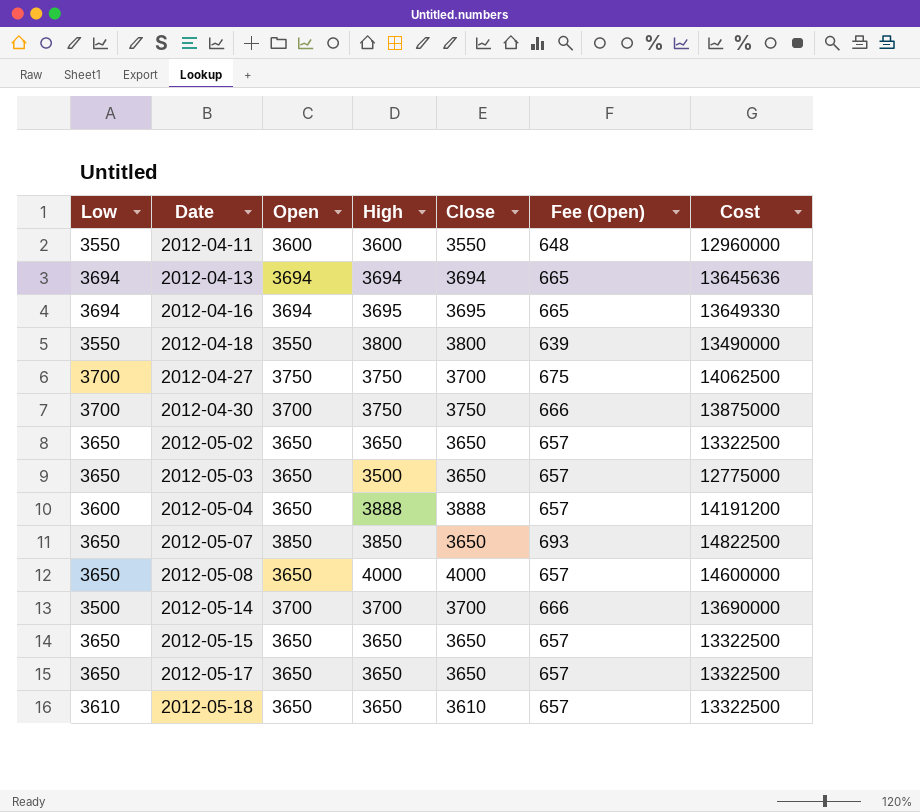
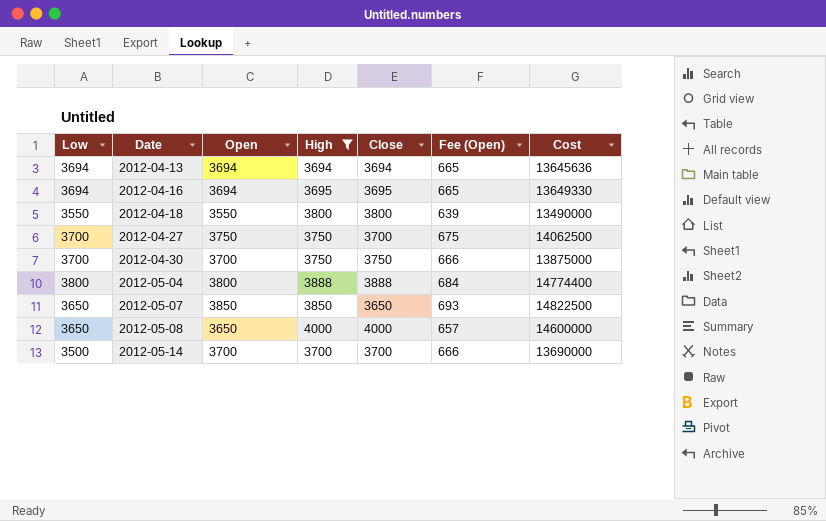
filter: none -> High >= 3694
2012-05-04 | Low: 3600 -> 3800
2012-05-04 | Open: 3650 -> 3800
2012-05-04 | Fee (Open): 657 -> 684
2012-05-04 | Cost: 14191200 -> 14774400

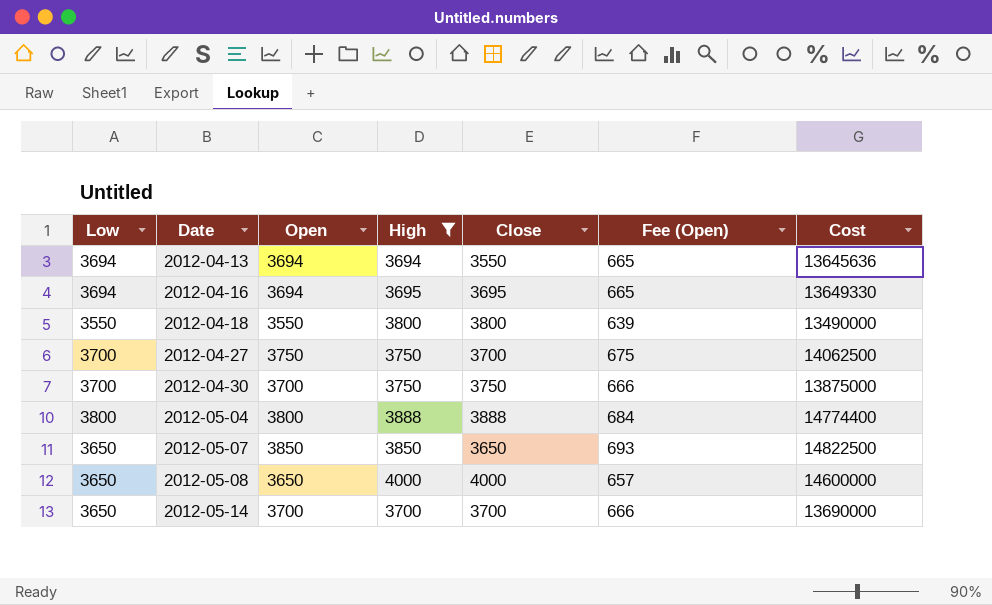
2012-04-13 | Close: 3694 -> 3550
2012-05-14 | Low: 3500 -> 3650

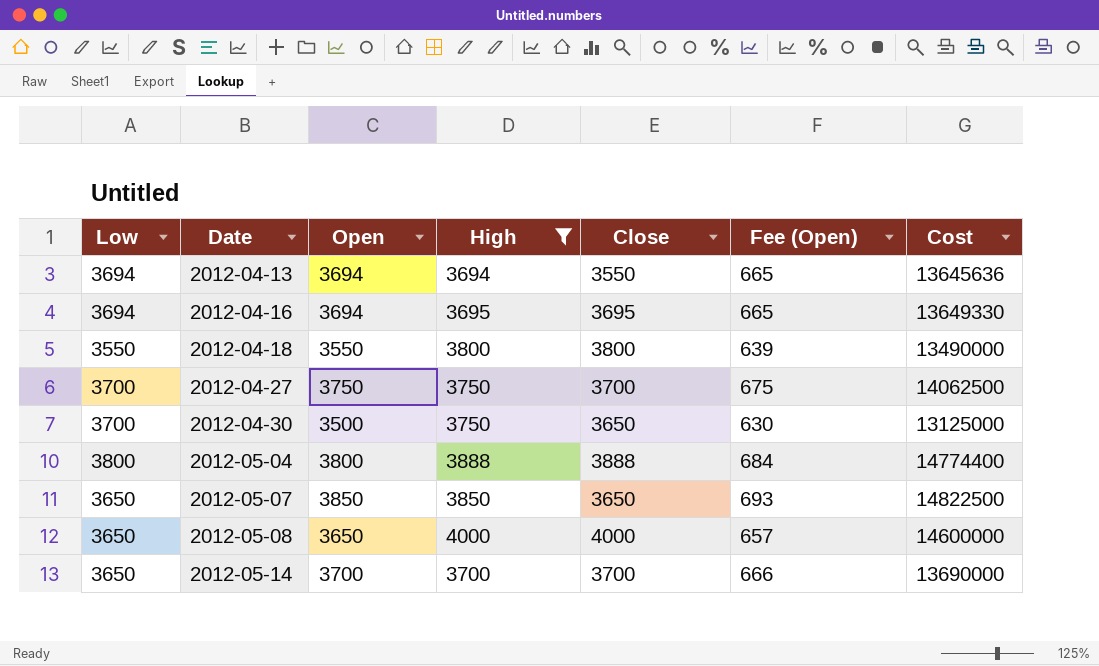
2012-04-30 | Open: 3700 -> 3500
2012-04-30 | Close: 3750 -> 3650
2012-04-30 | Fee (Open): 666 -> 630
2012-04-30 | Cost: 13875000 -> 13125000

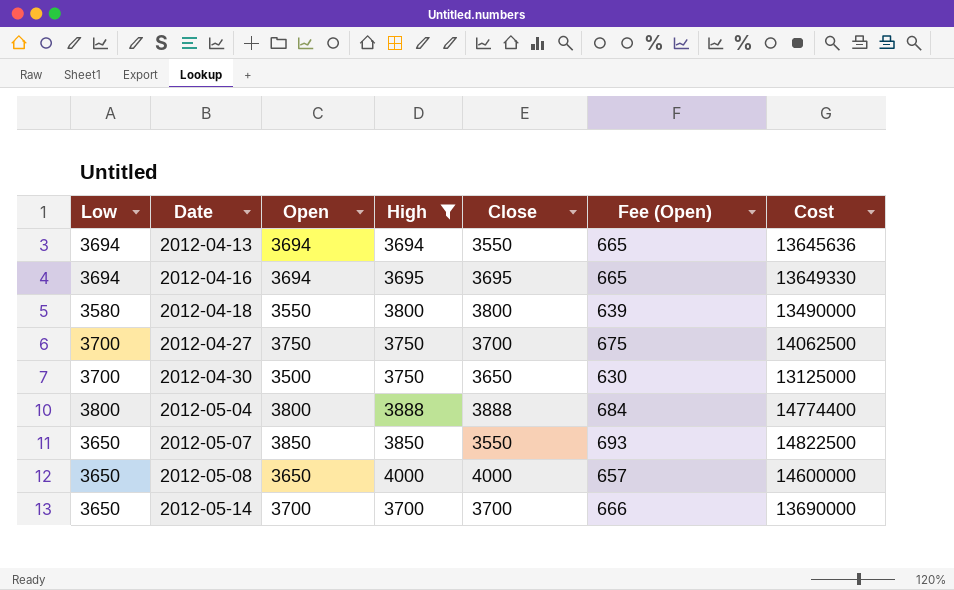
2012-04-18 | Low: 3550 -> 3580
2012-05-07 | Close: 3650 -> 3550

